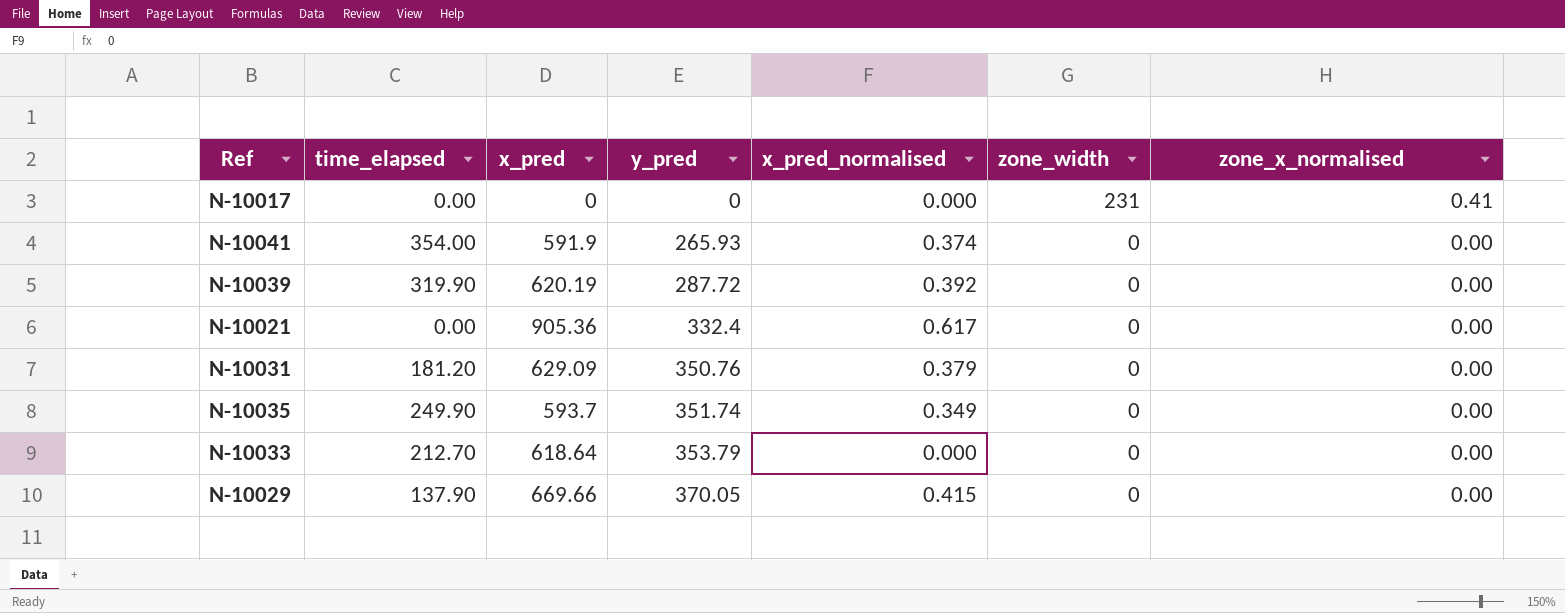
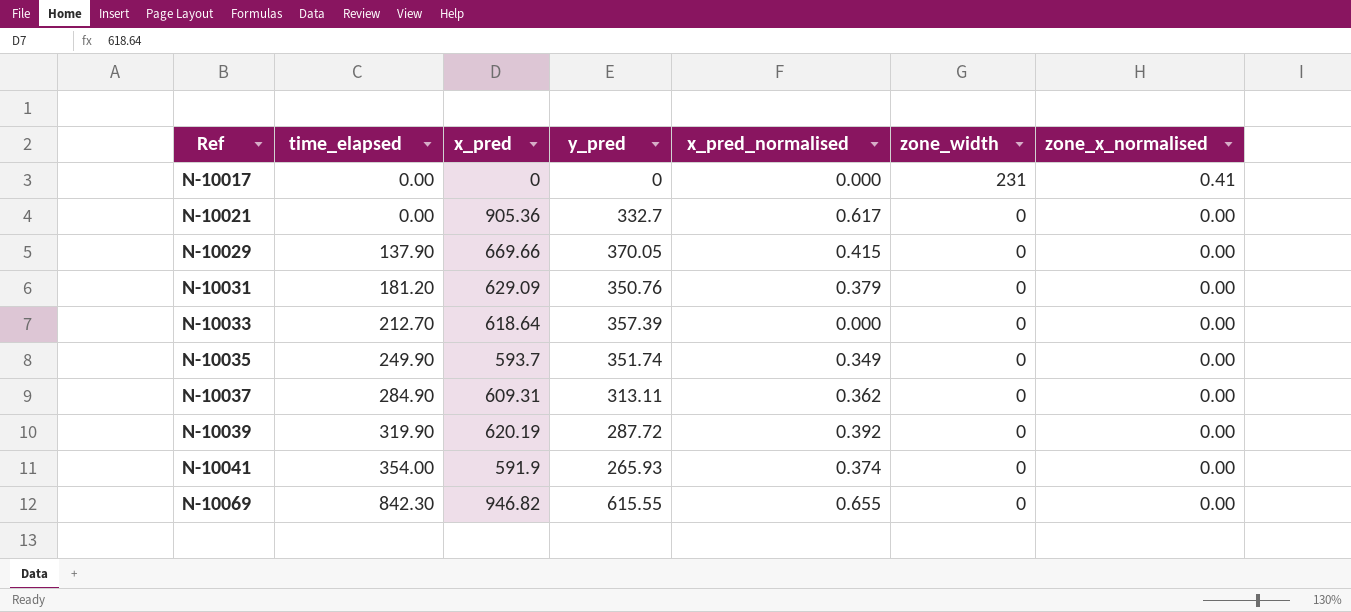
row order: y_pred ascending -> Ref ascending
N-10021 | y_pred: 332.4 -> 332.7
N-10033 | y_pred: 353.79 -> 357.39
row N-10037: none -> 284.90 | 609.31 | 313.11 | 0.362 | 0 | 0.00
row N-10069: none -> 842.30 | 946.82 | 615.55 | 0.655 | 0 | 0.00

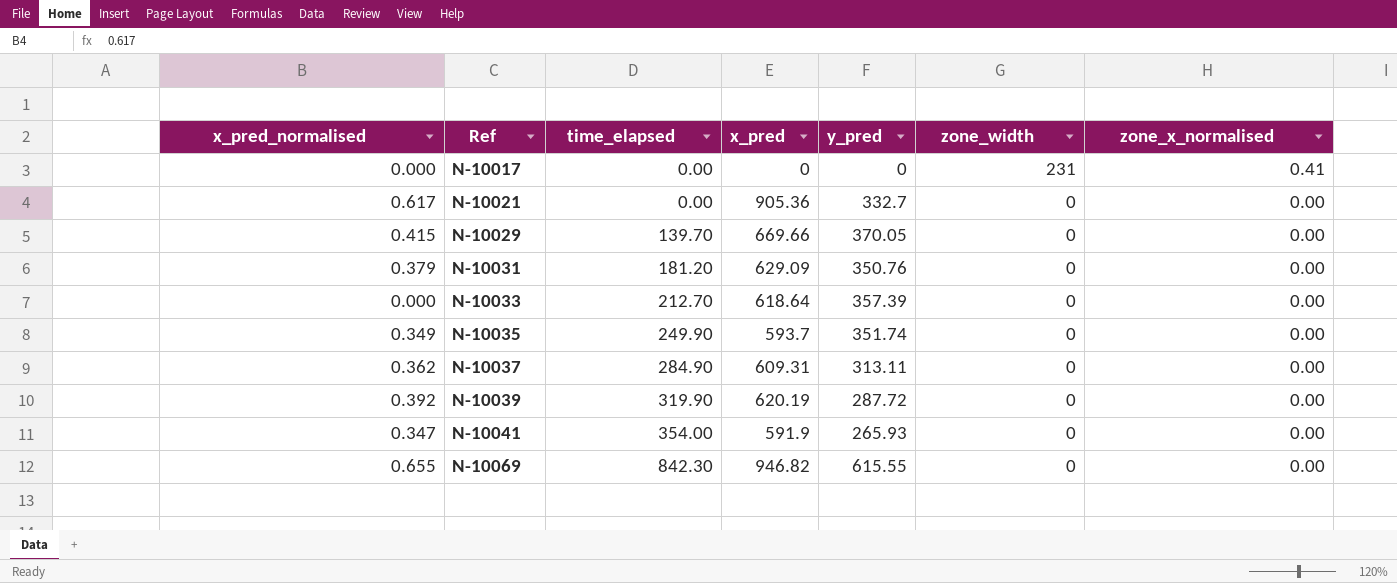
column x_pred_normalised | position: 5 -> 1
N-10029 | time_elapsed: 137.90 -> 139.70
N-10041 | x_pred_normalised: 0.374 -> 0.347

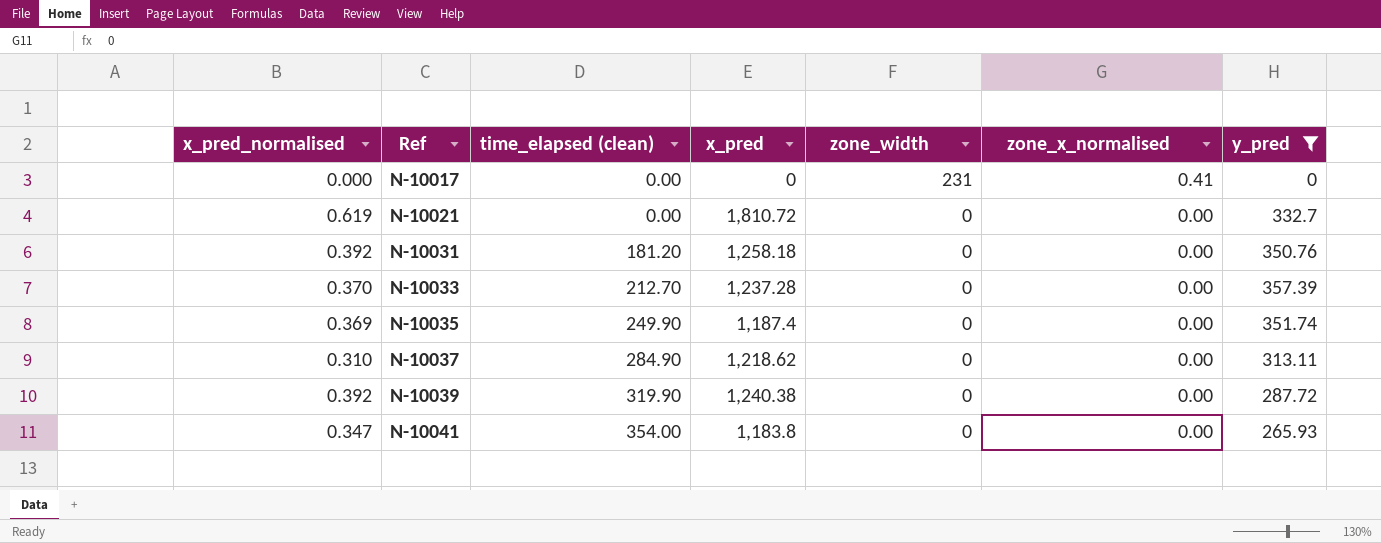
filter: none -> y_pred <= 357.39
column name: time_elapsed -> time_elapsed (clean)
column y_pred | position: 5 -> 7
N-10021 | x_pred_normalised: 0.617 -> 0.619
N-10021 | x_pred: 905.36 -> 1,810.72
N-10031 | x_pred_normalised: 0.379 -> 0.392
N-10031 | x_pred: 629.09 -> 1,258.18
N-10033 | x_pred_normalised: 0.000 -> 0.370
N-10033 | x_pred: 618.64 -> 1,237.28
N-10035 | x_pred_normalised: 0.349 -> 0.369
N-10035 | x_pred: 593.7 -> 1,187.4
N-10037 | x_pred_normalised: 0.362 -> 0.310
N-10037 | x_pred: 609.31 -> 1,218.62
N-10039 | x_pred: 620.19 -> 1,240.38
N-10041 | x_pred: 591.9 -> 1,183.8

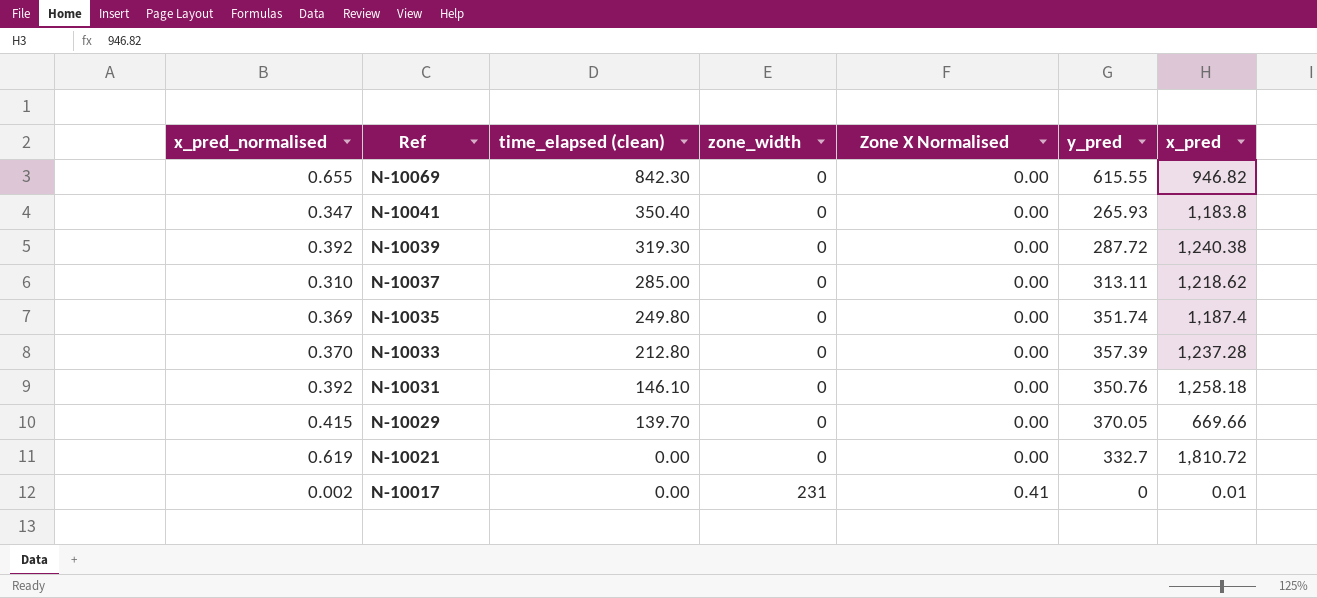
filter: y_pred <= 357.39 -> none
row order: Ref ascending -> Ref descending
column name: zone_x_normalised -> Zone X Normalised
column x_pred | position: 4 -> 7
N-10041 | time_elapsed (clean): 354.00 -> 350.40
N-10039 | time_elapsed (clean): 319.90 -> 319.30
N-10037 | time_elapsed (clean): 284.90 -> 285.00
N-10035 | time_elapsed (clean): 249.90 -> 249.80
N-10033 | time_elapsed (clean): 212.70 -> 212.80
N-10031 | time_elapsed (clean): 181.20 -> 146.10
N-10017 | x_pred_normalised: 0.000 -> 0.002
N-10017 | x_pred: 0 -> 0.01

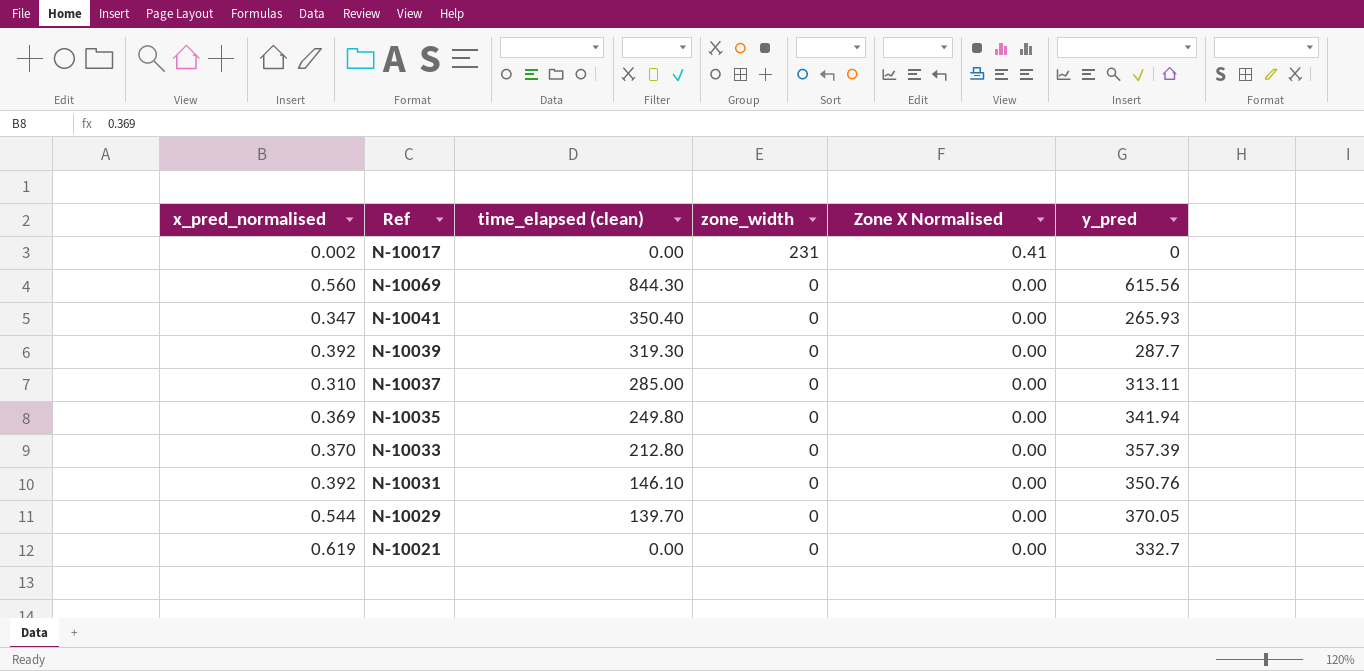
row order: Ref descending -> zone_width descending
column x_pred | position: 7 -> none
N-10069 | x_pred_normalised: 0.655 -> 0.560
N-10069 | time_elapsed (clean): 842.30 -> 844.30
N-10069 | y_pred: 615.55 -> 615.56
N-10039 | y_pred: 287.72 -> 287.7
N-10035 | y_pred: 351.74 -> 341.94
N-10029 | x_pred_normalised: 0.415 -> 0.544

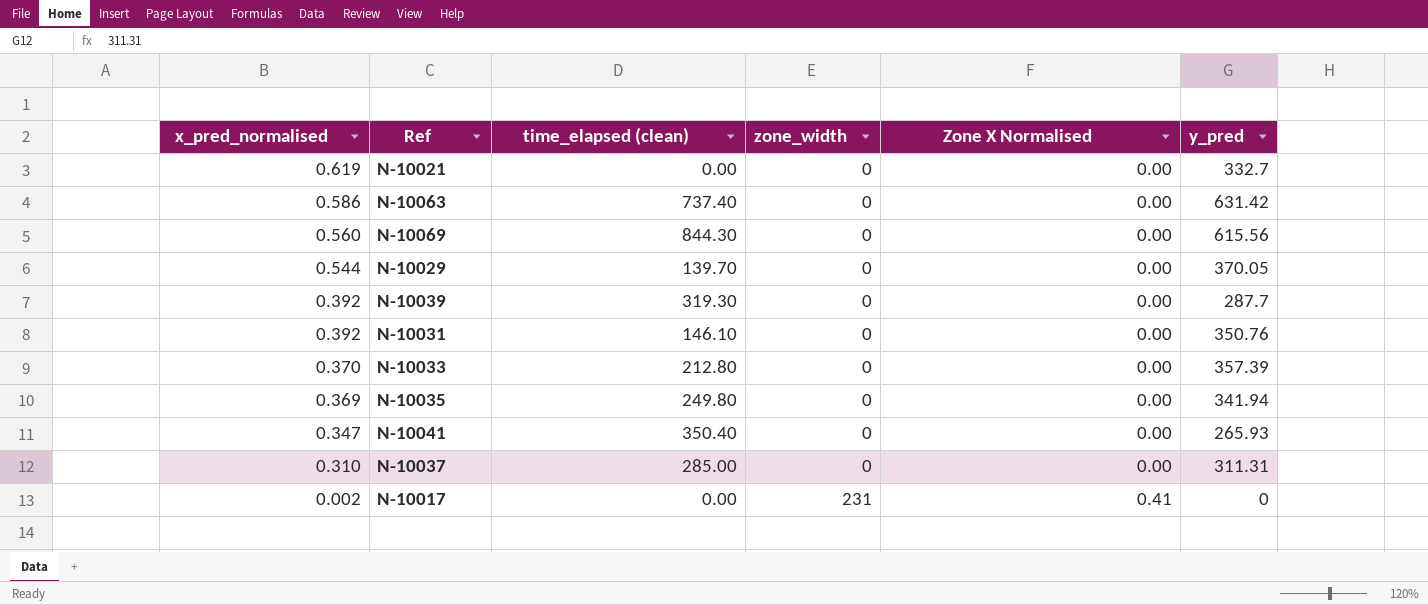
row order: zone_width descending -> x_pred_normalised descending
row N-10063: none -> 0.586 | 737.40 | 0 | 0.00 | 631.42
N-10037 | y_pred: 313.11 -> 311.31

